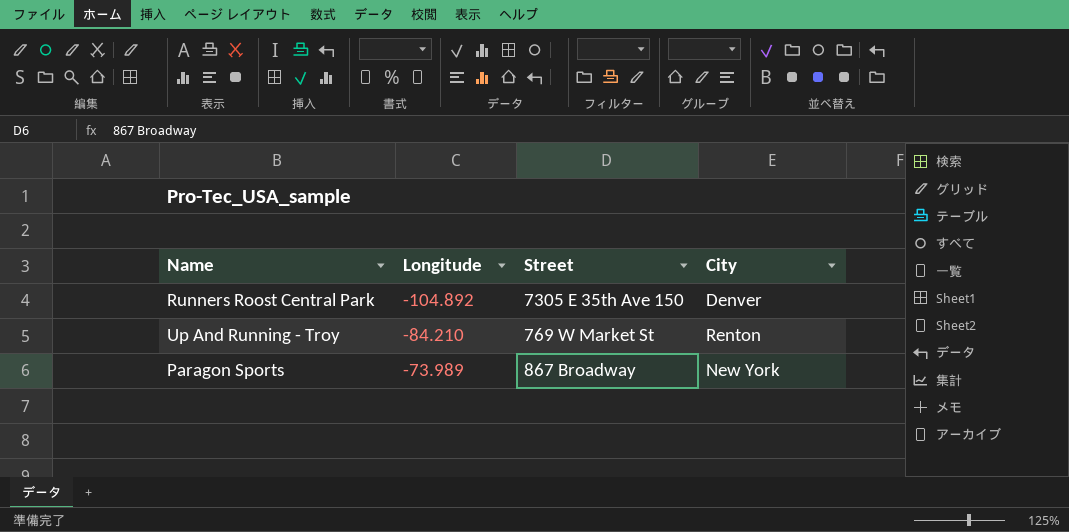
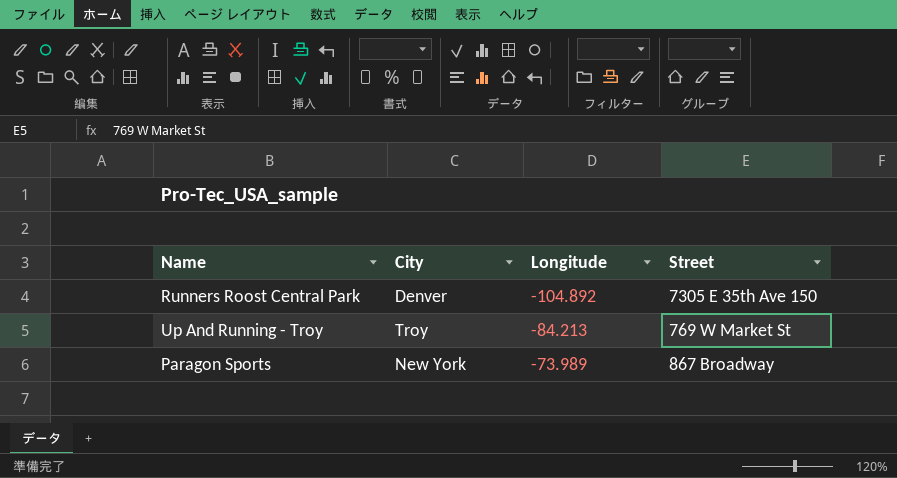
column City | position: 4 -> 2
Up And Running - Troy | City: Renton -> Troy
Up And Running - Troy | Longitude: -84.210 -> -84.213

